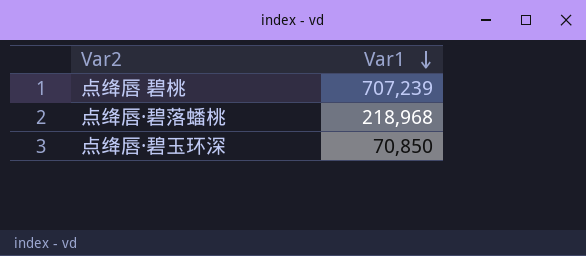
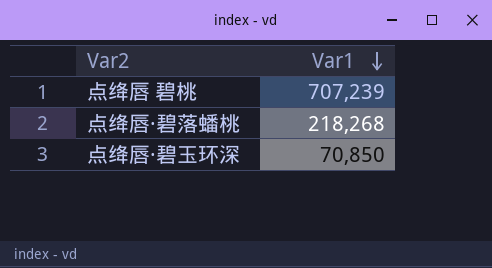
点绛唇·碧落蟠桃 | Var1: 218,968 -> 218,268

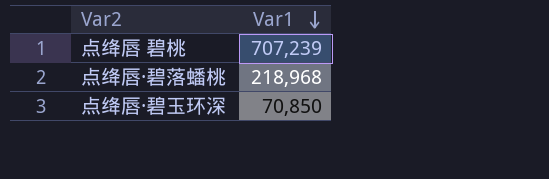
点绛唇·碧落蟠桃 | Var1: 218,268 -> 218,968

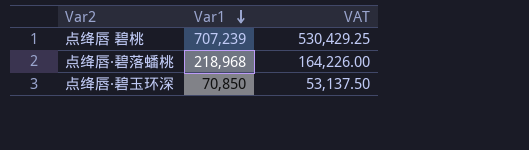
column VAT | formula: none -> [Var1] * 0.75

